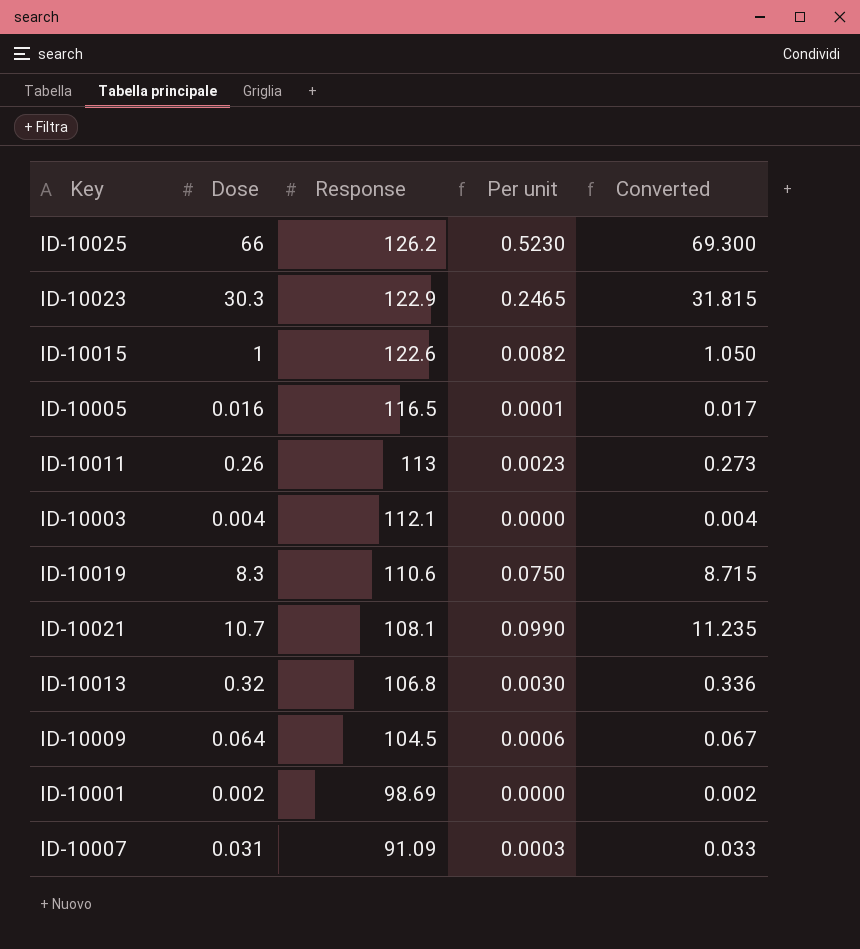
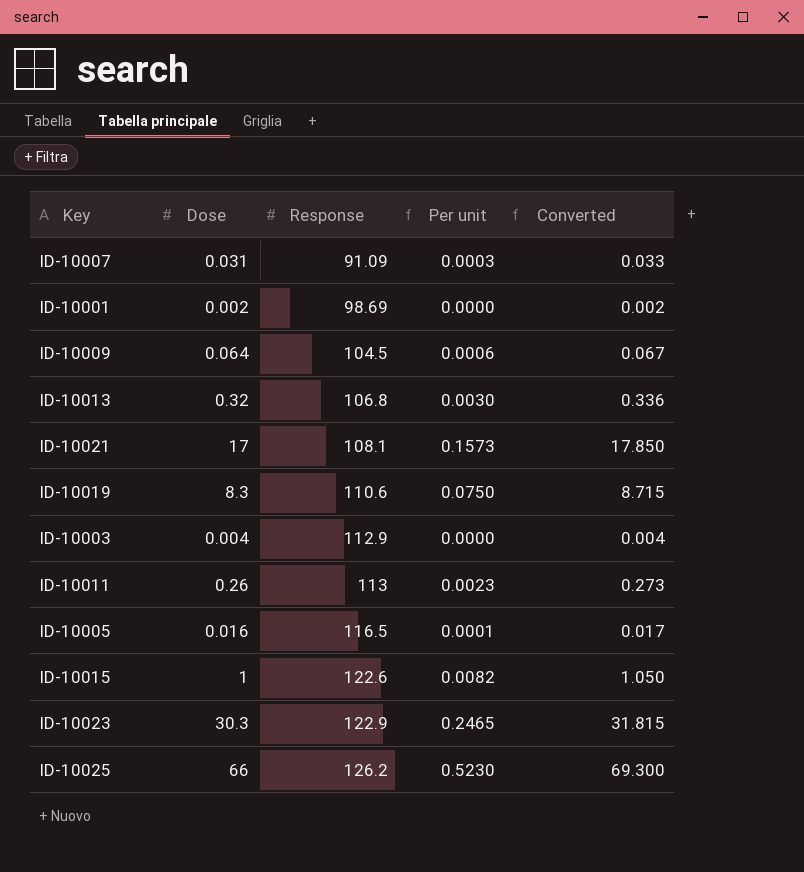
row order: Response descending -> Response ascending
ID-10021 | Dose: 10.7 -> 17
ID-10021 | Per unit: 0.0990 -> 0.1573
ID-10021 | Converted: 11.235 -> 17.850
ID-10003 | Response: 112.1 -> 112.9

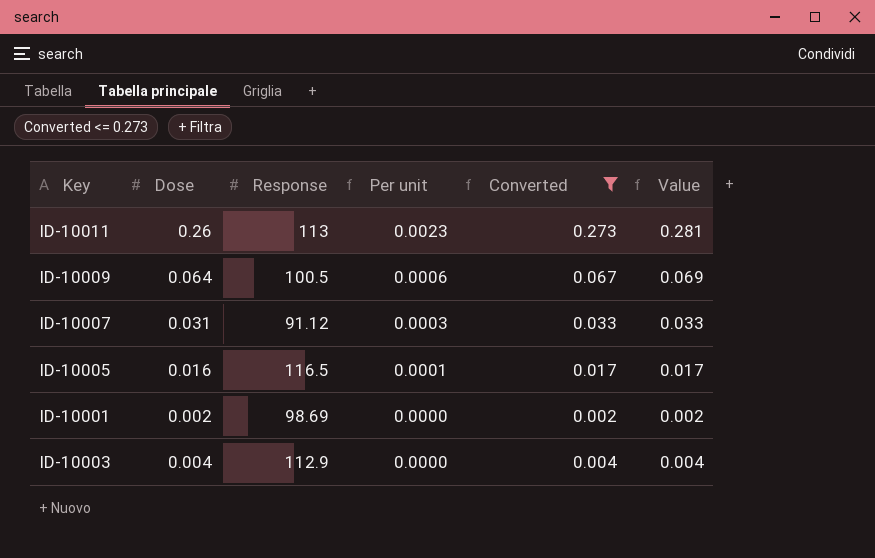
filter: none -> Converted <= 0.273
row order: Response ascending -> Per unit descending
column Value | formula: none -> [Dose] * 1.08
ID-10009 | Response: 104.5 -> 100.5
ID-10007 | Response: 91.09 -> 91.12

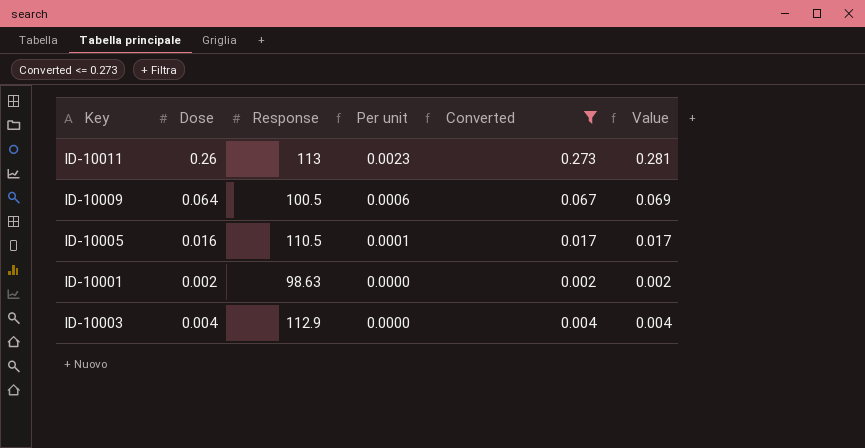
row ID-10007: 0.031 | 91.12 | 0.0003 | 0.033 | 0.033 -> none
ID-10005 | Response: 116.5 -> 110.5
ID-10001 | Response: 98.69 -> 98.63

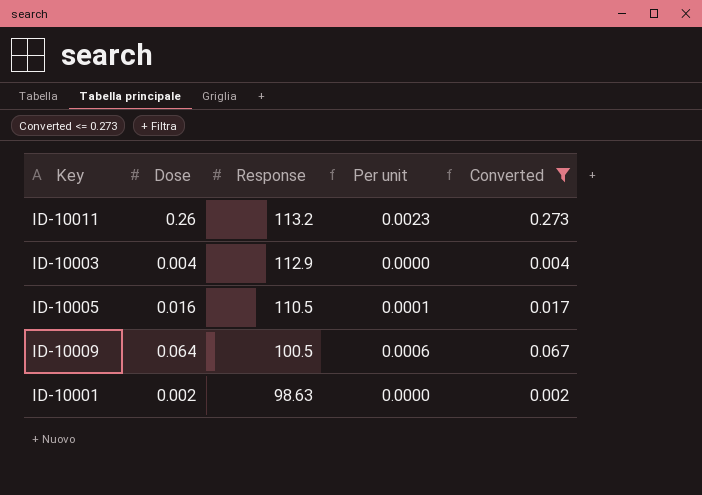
row order: Per unit descending -> Response descending
column Value | formula: [Dose] * 1.08 -> none
ID-10011 | Response: 113 -> 113.2

